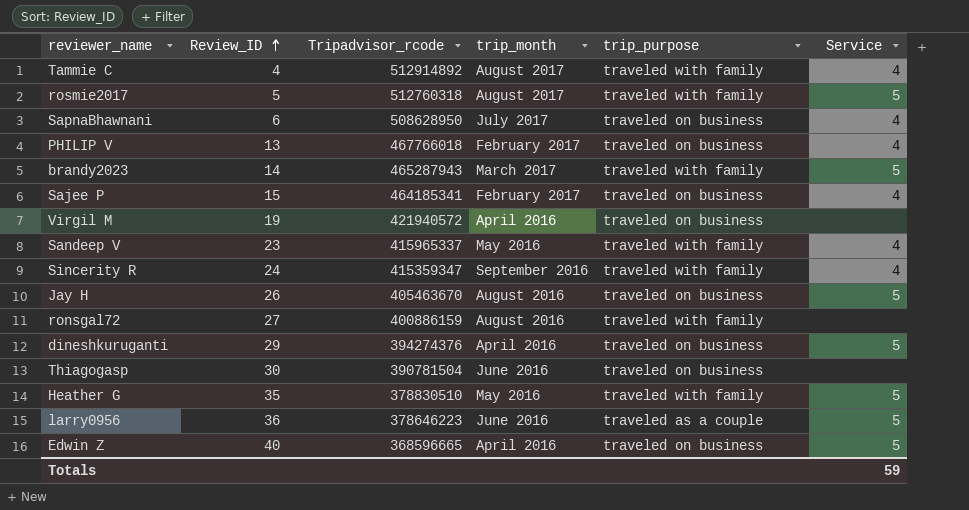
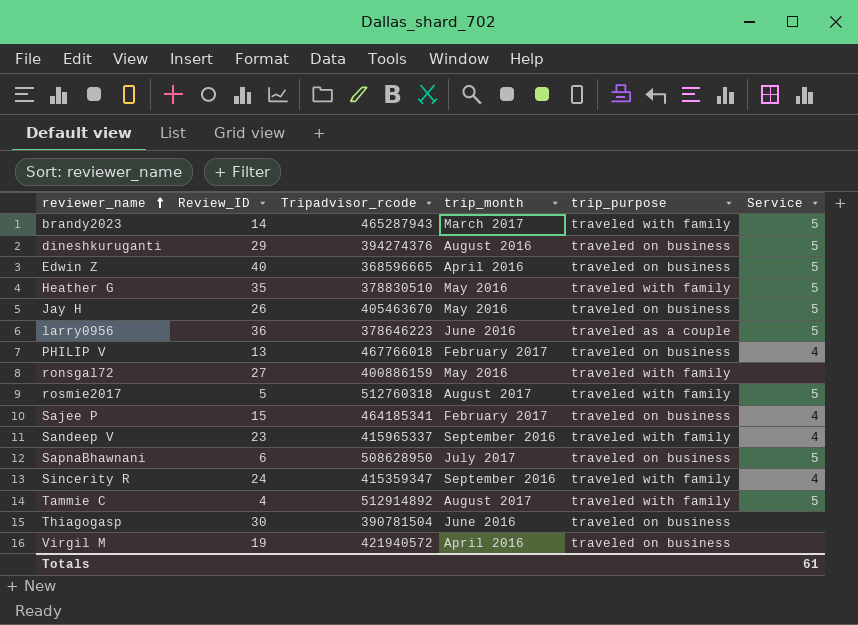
row order: Review_ID ascending -> reviewer_name ascending
dineshkuruganti | trip_month: April 2016 -> August 2016
Jay H | trip_month: August 2016 -> May 2016
ronsgal72 | trip_month: August 2016 -> May 2016
Sandeep V | trip_month: May 2016 -> September 2016
SapnaBhawnani | Service: 4 -> 5
Tammie C | Service: 4 -> 5
Totals | Service: 59 -> 61

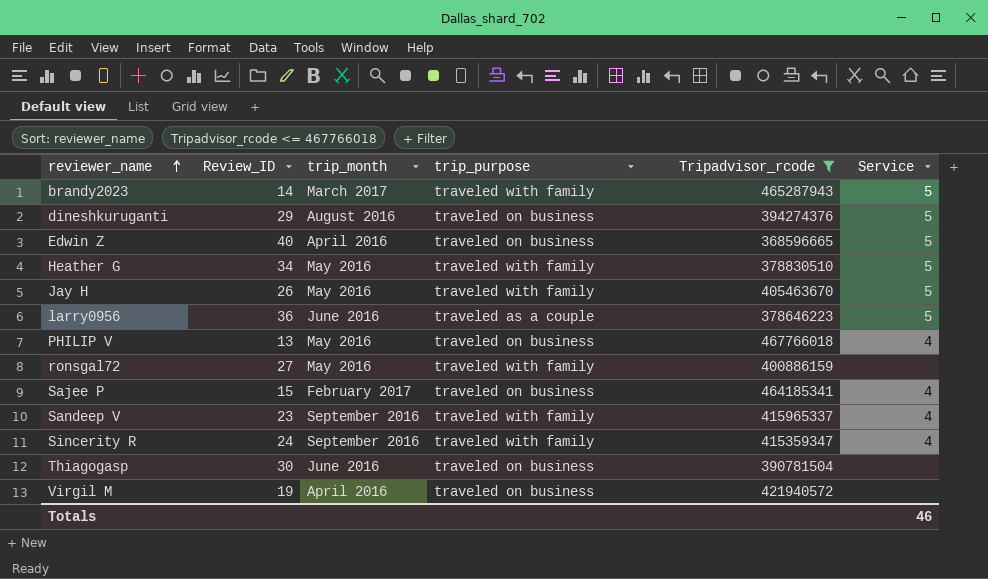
filter: none -> Tripadvisor_rcode <= 467766018
column Tripadvisor_rcode | position: 3 -> 5
Heather G | Review_ID: 35 -> 34
Jay H | trip_purpose: traveled on business -> traveled with family
PHILIP V | trip_month: February 2017 -> May 2016
Totals | Service: 61 -> 46

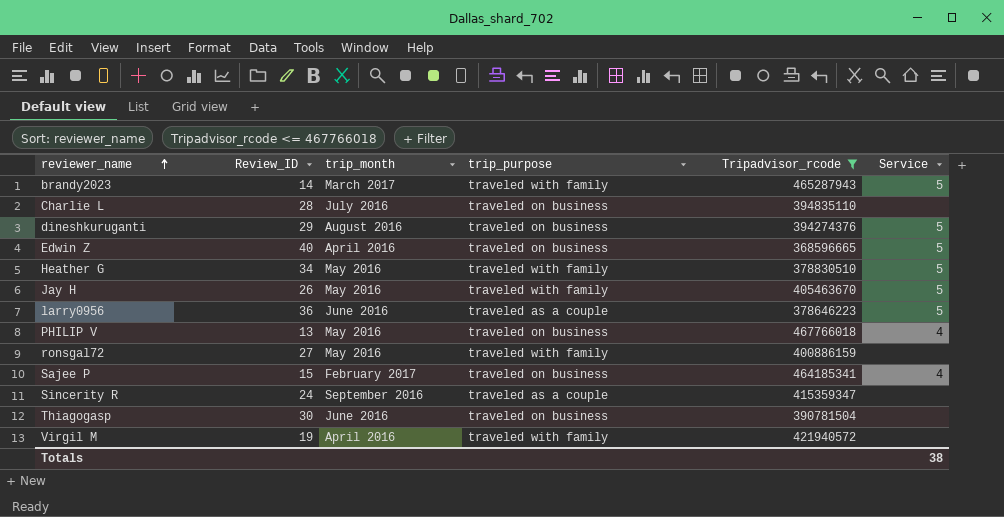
row Sandeep V: 23 | September 2016 | traveled with family | 415965337 | 4 -> none
row Charlie L: none -> 28 | July 2016 | traveled on business | 394835110 | none
Sincerity R | trip_purpose: traveled with family -> traveled as a couple
Sincerity R | Service: 4 -> none
Virgil M | trip_purpose: traveled on business -> traveled with family
Totals | Service: 46 -> 38

